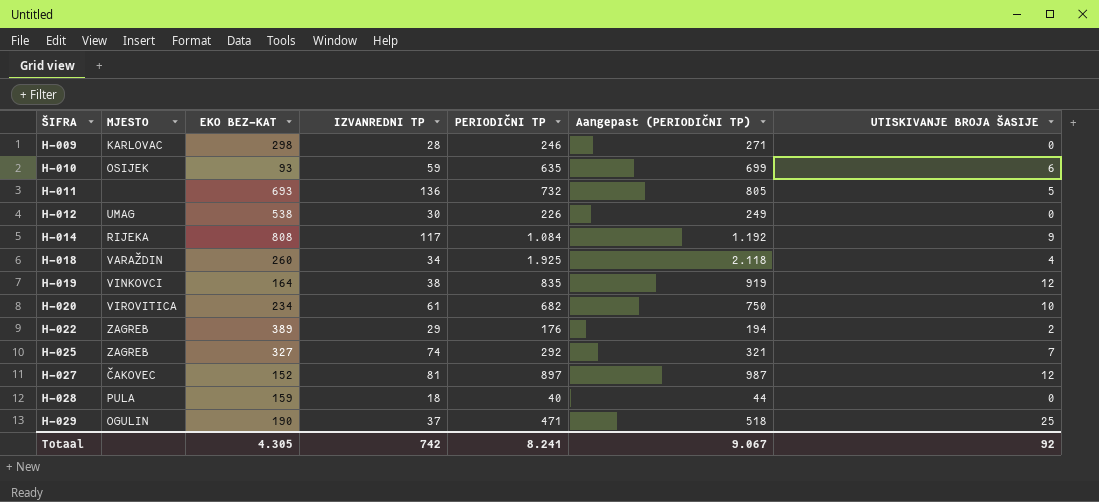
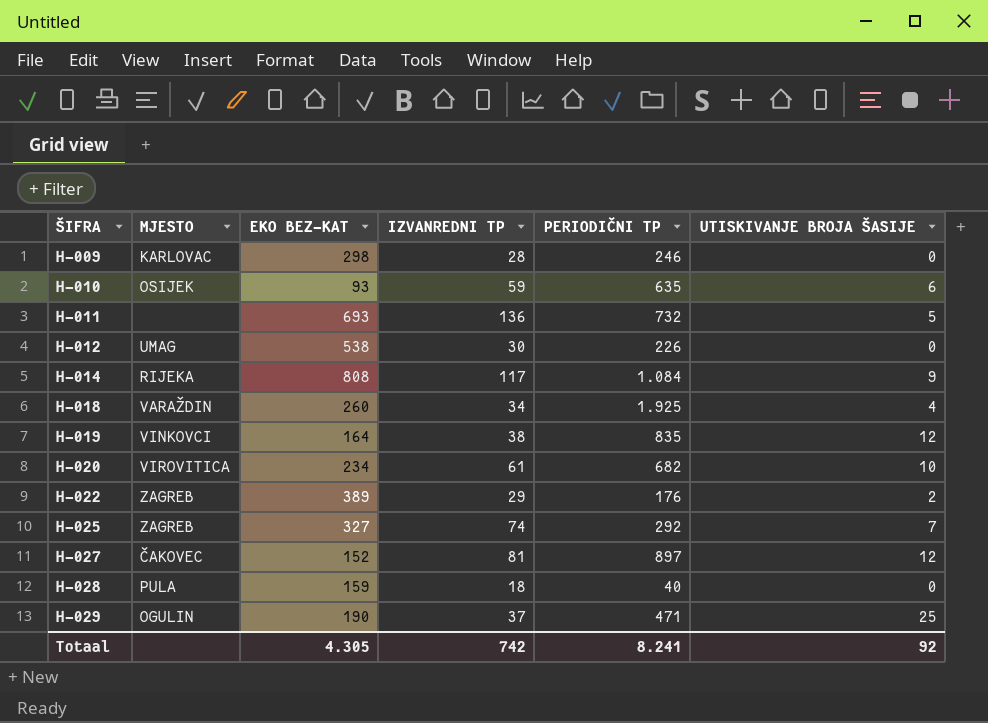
column Aangepast (PERIODIČNI TP) | formula: [PERIODIČNI TP] * 1,1 -> none

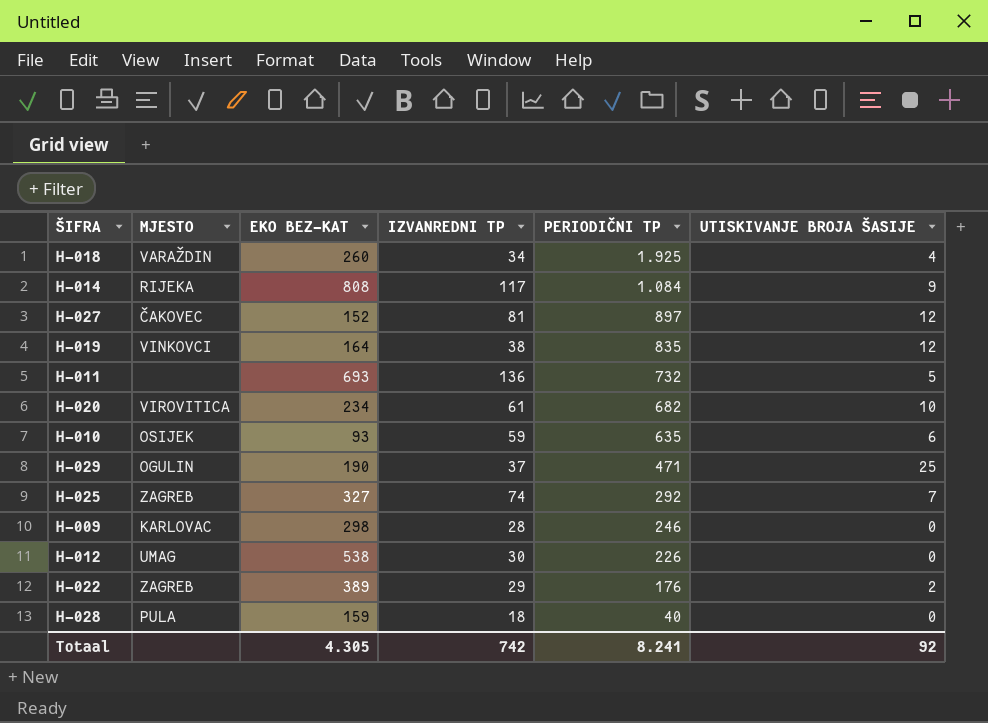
row order: ŠIFRA ascending -> PERIODIČNI TP descending

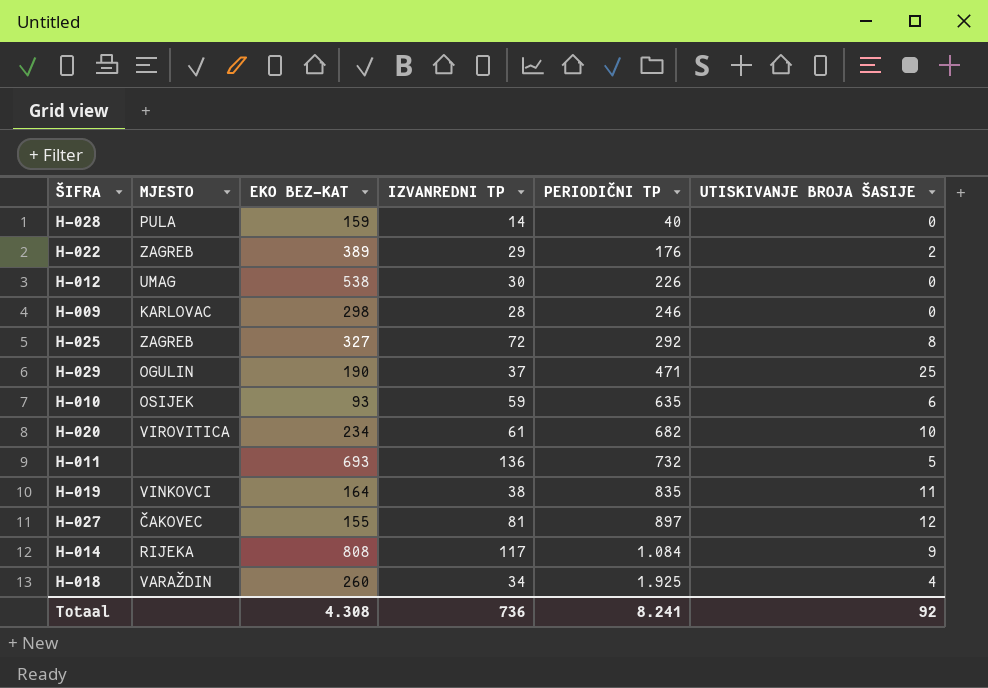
row order: PERIODIČNI TP descending -> PERIODIČNI TP ascending
H-028 | IZVANREDNI TP: 18 -> 14
H-025 | IZVANREDNI TP: 74 -> 72
H-025 | UTISKIVANJE BROJA ŠASIJE: 7 -> 8
H-019 | UTISKIVANJE BROJA ŠASIJE: 12 -> 11
H-027 | EKO BEZ-KAT: 152 -> 155
Totaal | EKO BEZ-KAT: 4.305 -> 4.308
Totaal | IZVANREDNI TP: 742 -> 736

